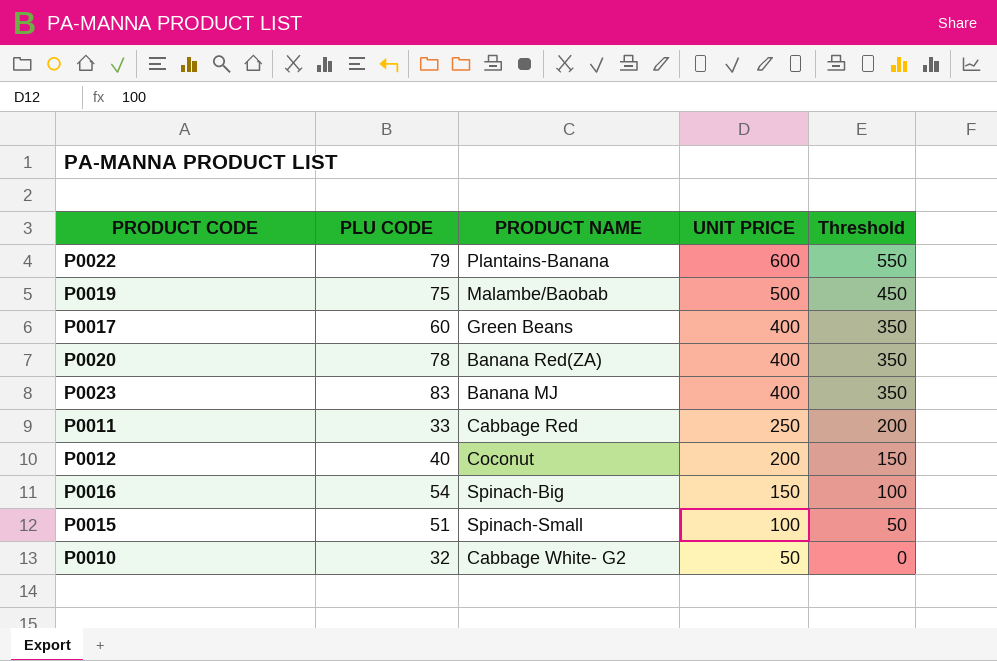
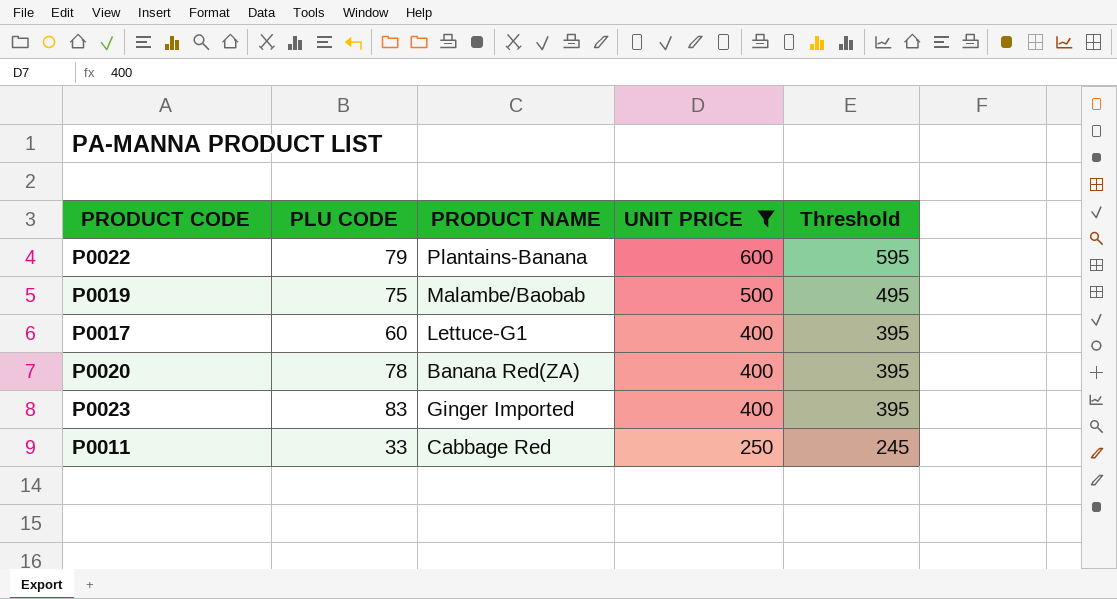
filter: none -> UNIT PRICE >= 250
column Threshold | formula: [UNIT PRICE] - 50 -> [UNIT PRICE] - 5
P0017 | PRODUCT NAME: Green Beans -> Lettuce-G1
P0023 | PRODUCT NAME: Banana MJ -> Ginger Imported

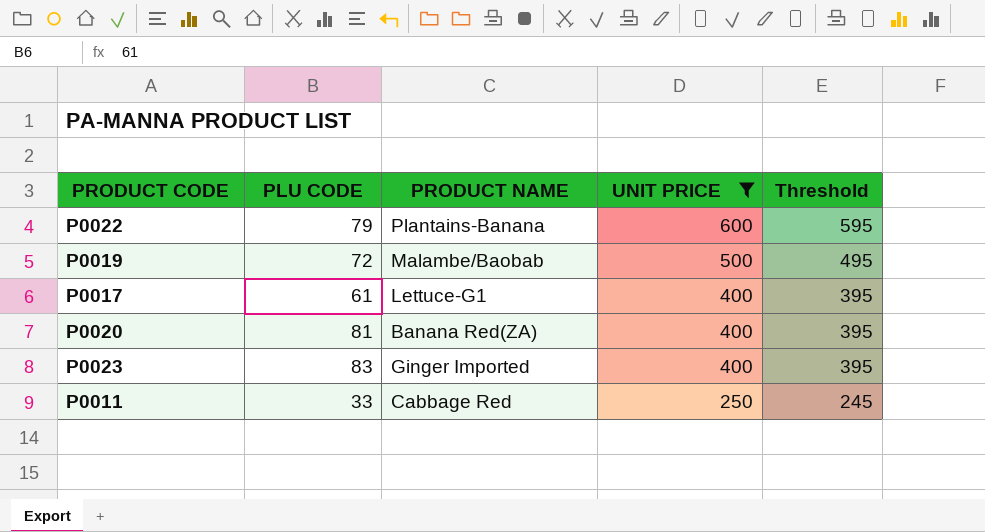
P0019 | PLU CODE: 75 -> 72
P0017 | PLU CODE: 60 -> 61
P0020 | PLU CODE: 78 -> 81

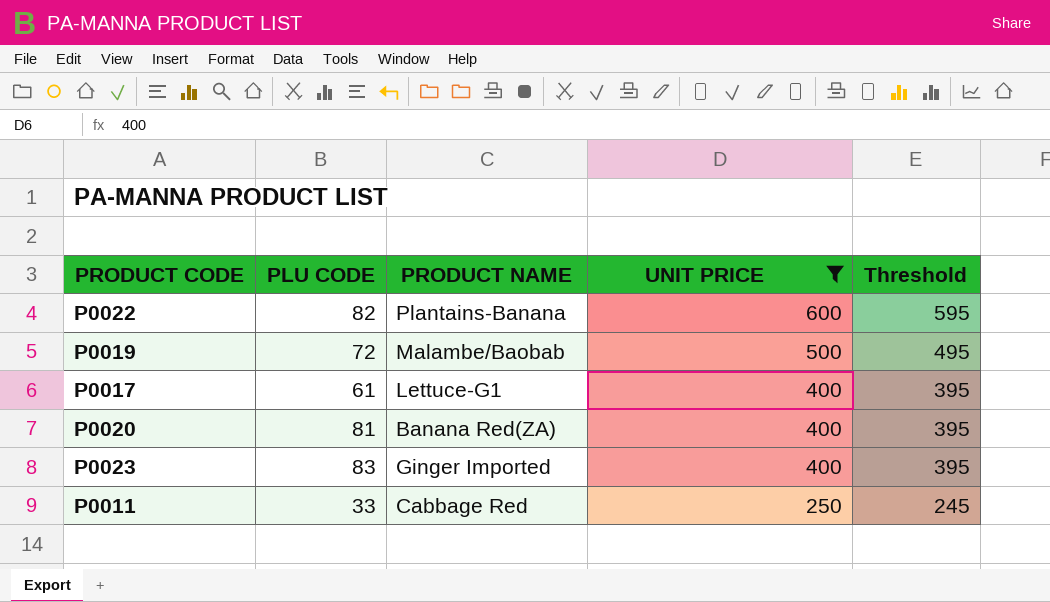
P0022 | PLU CODE: 79 -> 82

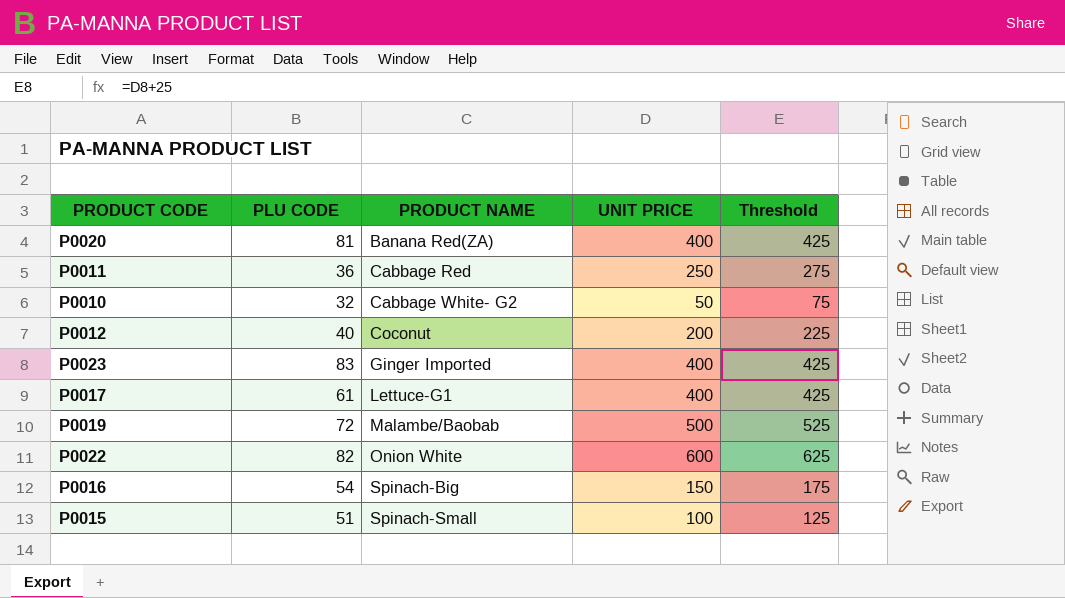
filter: UNIT PRICE >= 250 -> none
row order: UNIT PRICE descending -> PRODUCT NAME ascending
column Threshold | formula: [UNIT PRICE] - 5 -> [UNIT PRICE] + 25
P0011 | PLU CODE: 33 -> 36
P0022 | PRODUCT NAME: Plantains-Banana -> Onion White

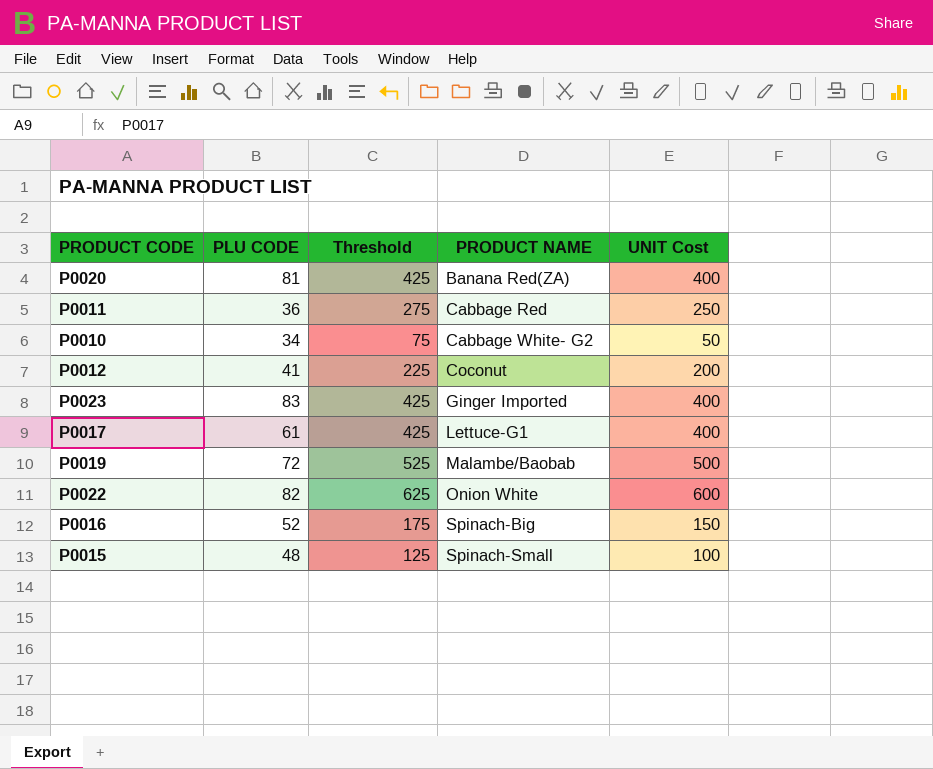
column Threshold | position: 5 -> 3
column name: UNIT PRICE -> UNIT Cost
P0010 | PLU CODE: 32 -> 34
P0012 | PLU CODE: 40 -> 41
P0016 | PLU CODE: 54 -> 52
P0015 | PLU CODE: 51 -> 48

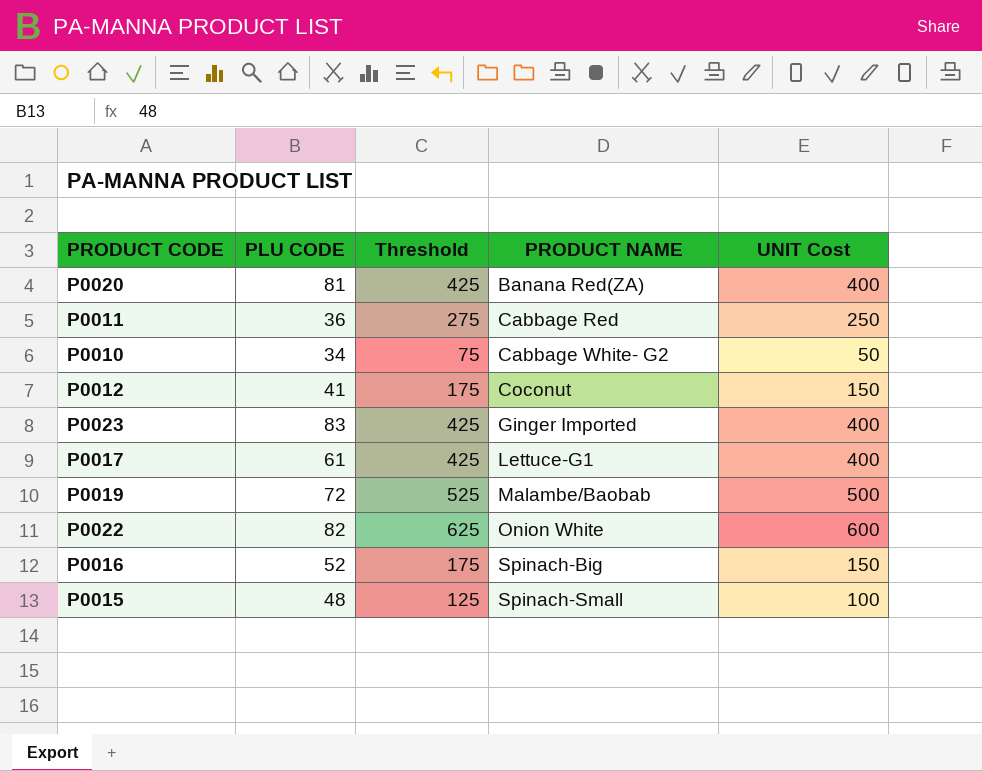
P0012 | Threshold: 225 -> 175
P0012 | UNIT Cost: 200 -> 150

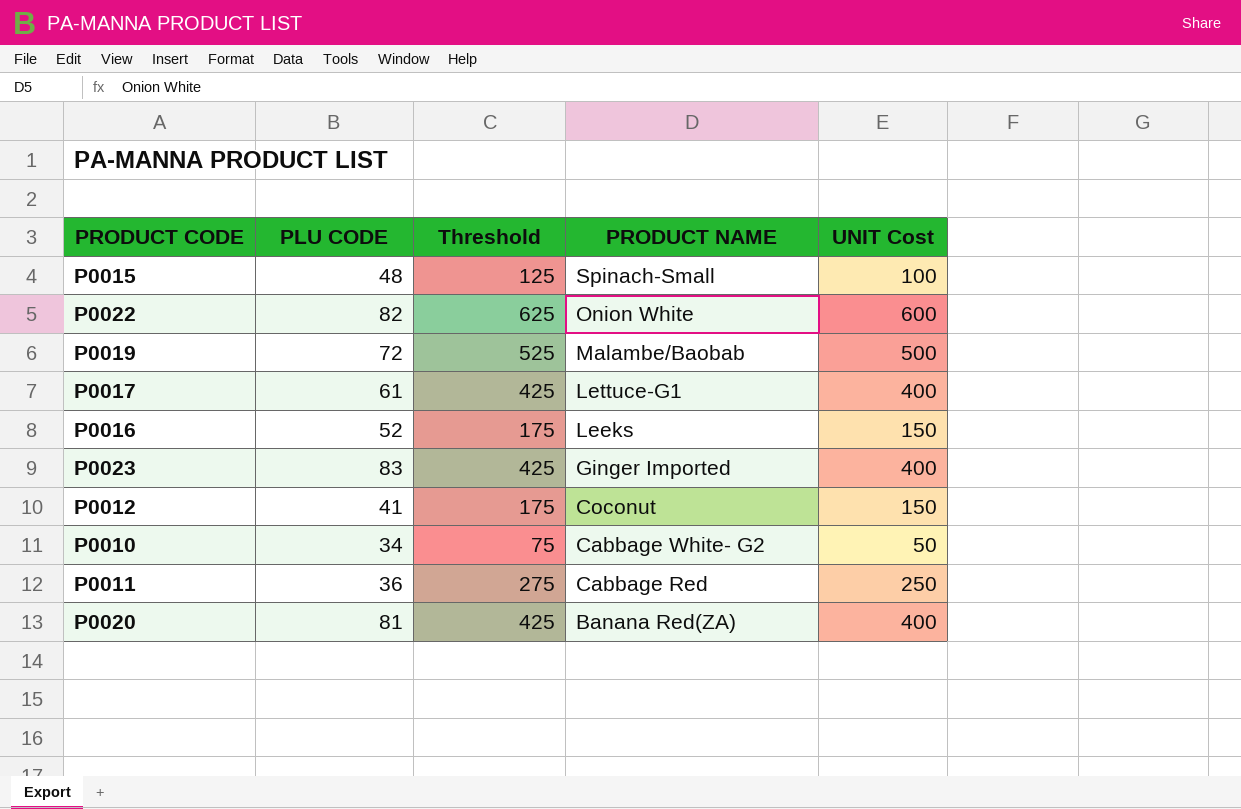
row order: PRODUCT NAME ascending -> PRODUCT NAME descending
P0016 | PRODUCT NAME: Spinach-Big -> Leeks

